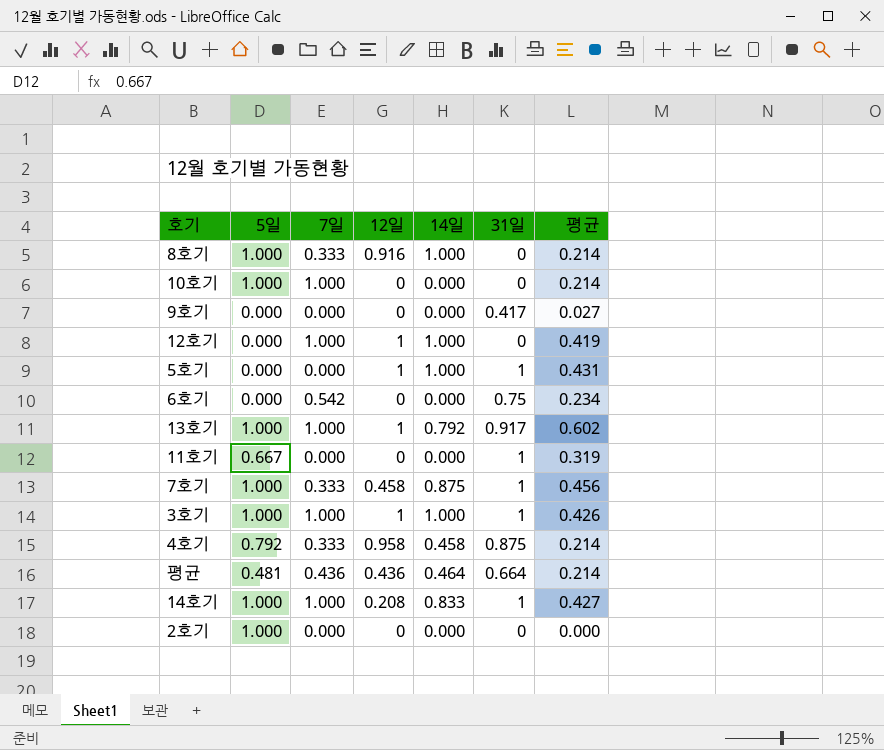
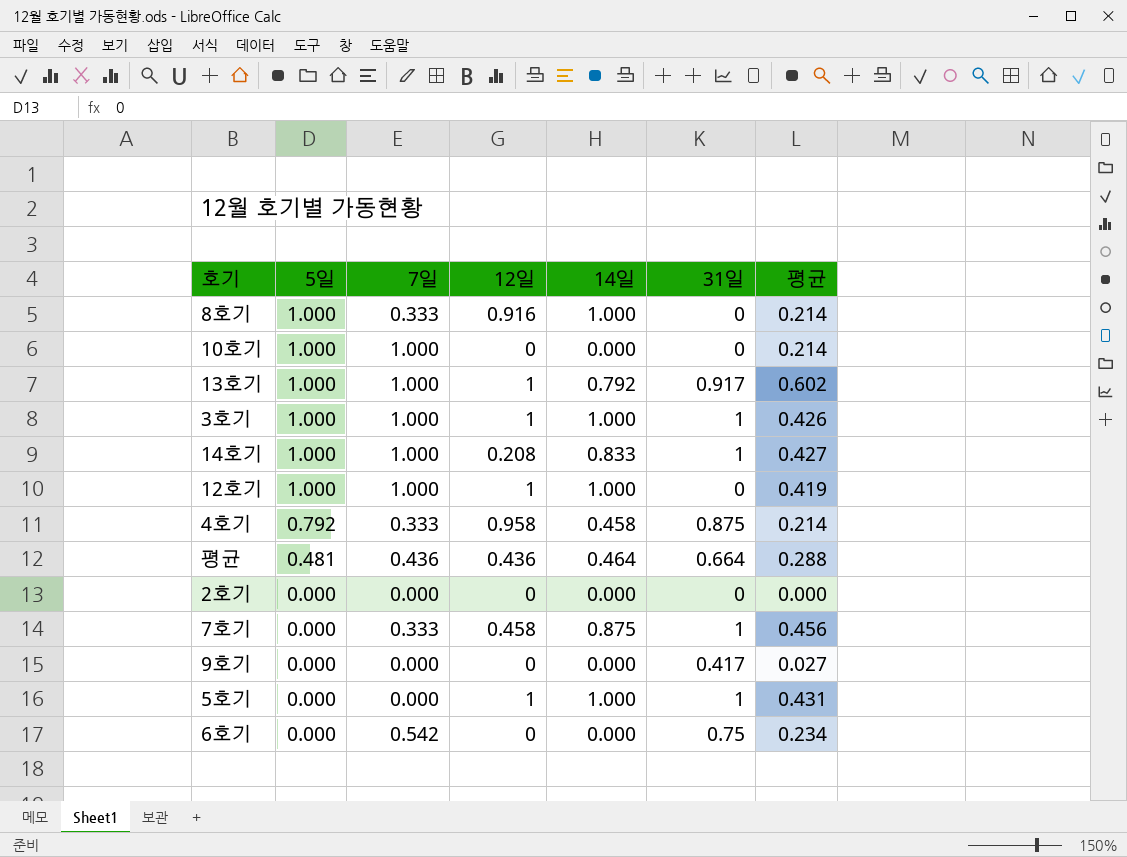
row order: none -> 5일 descending
row 11호기: 0.667 | 0.000 | 0 | 0.000 | 1 | 0.319 -> none
12호기 | 5일: 0.000 -> 1.000
평균 | 평균: 0.214 -> 0.288
2호기 | 5일: 1.000 -> 0.000
7호기 | 5일: 1.000 -> 0.000

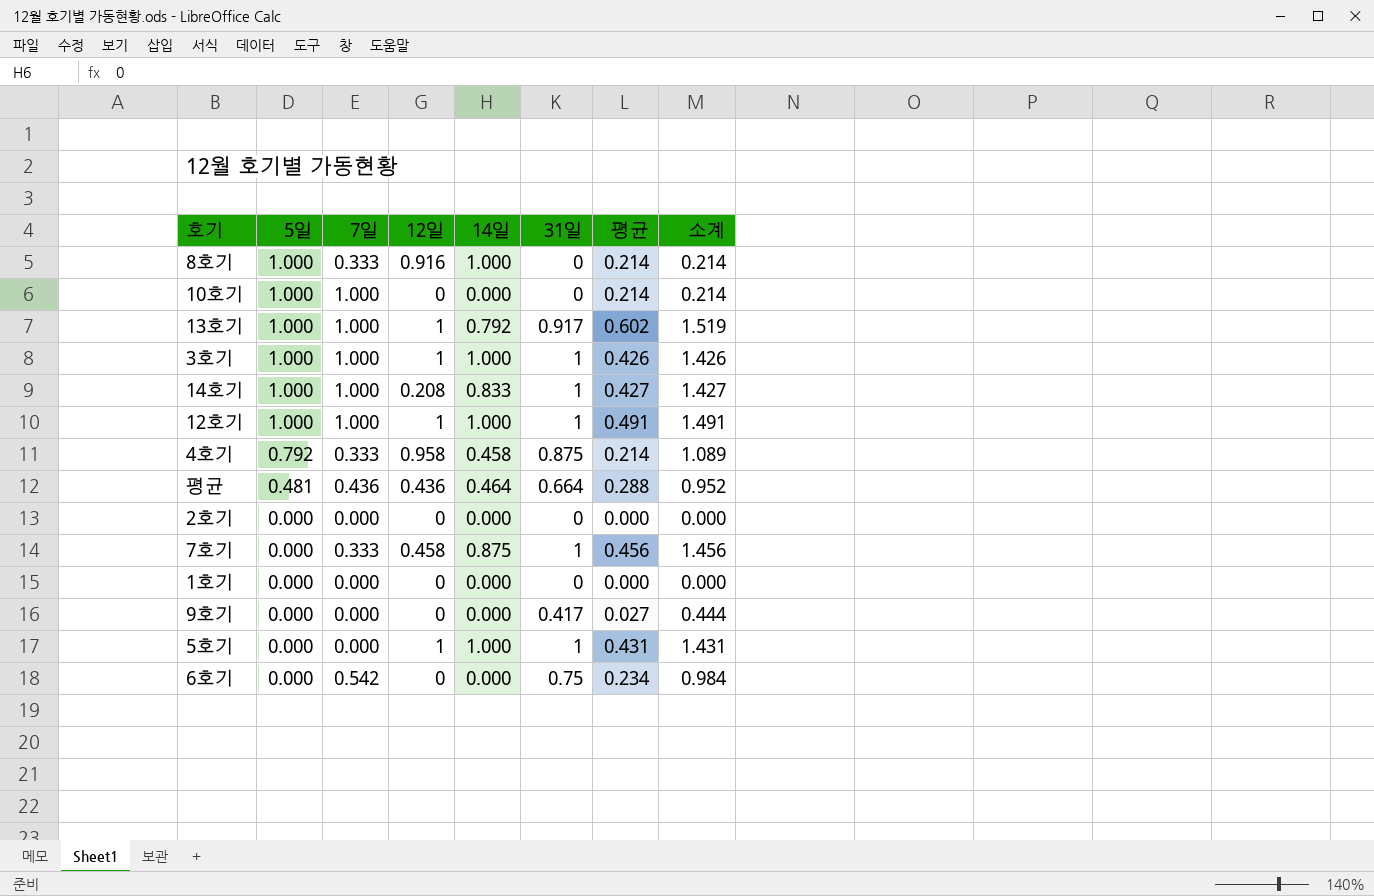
column 소계 | formula: none -> [31일] + [평균]
12호기 | 31일: 0 -> 1
12호기 | 평균: 0.419 -> 0.491
row 1호기: none -> 0.000 | 0.000 | 0 | 0.000 | 0 | 0.000 | 0.000

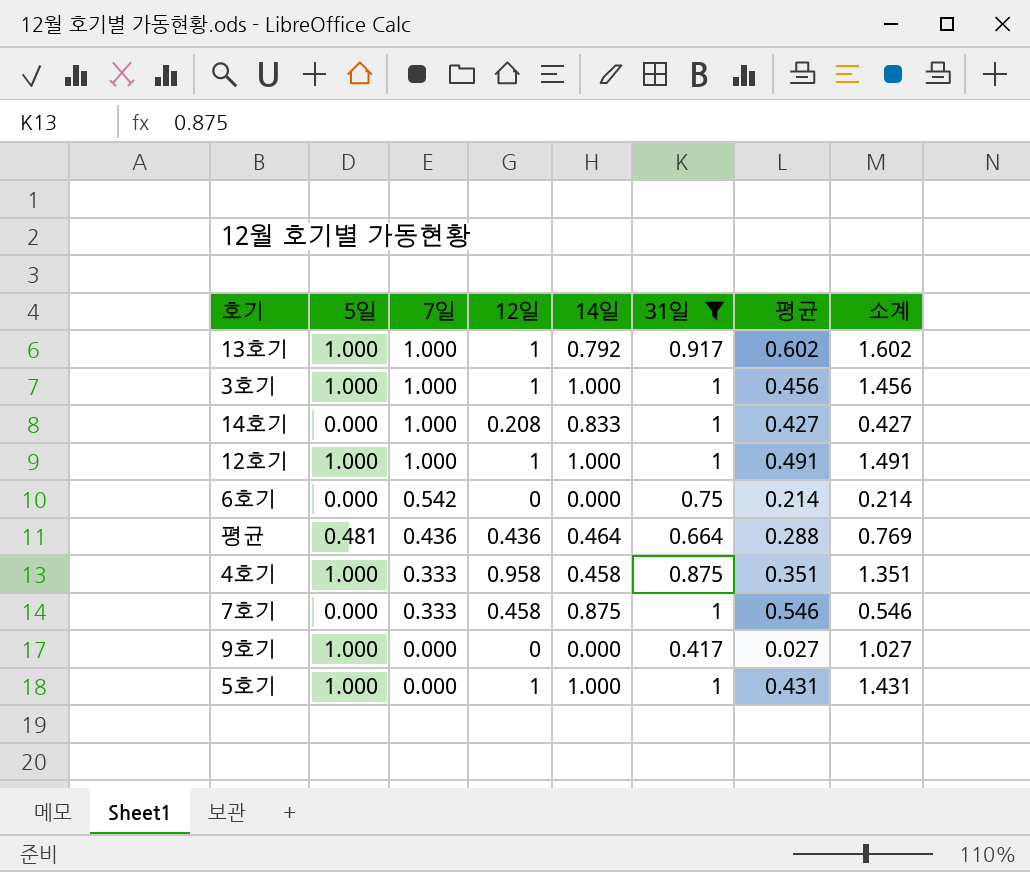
filter: none -> 31일 != 0
row order: 5일 descending -> 7일 descending
column 소계 | formula: [31일] + [평균] -> [5일] + [평균]
3호기 | 평균: 0.426 -> 0.456
14호기 | 5일: 1.000 -> 0.000
6호기 | 평균: 0.234 -> 0.214
4호기 | 5일: 0.792 -> 1.000
4호기 | 평균: 0.214 -> 0.351
7호기 | 평균: 0.456 -> 0.546
9호기 | 5일: 0.000 -> 1.000
5호기 | 5일: 0.000 -> 1.000

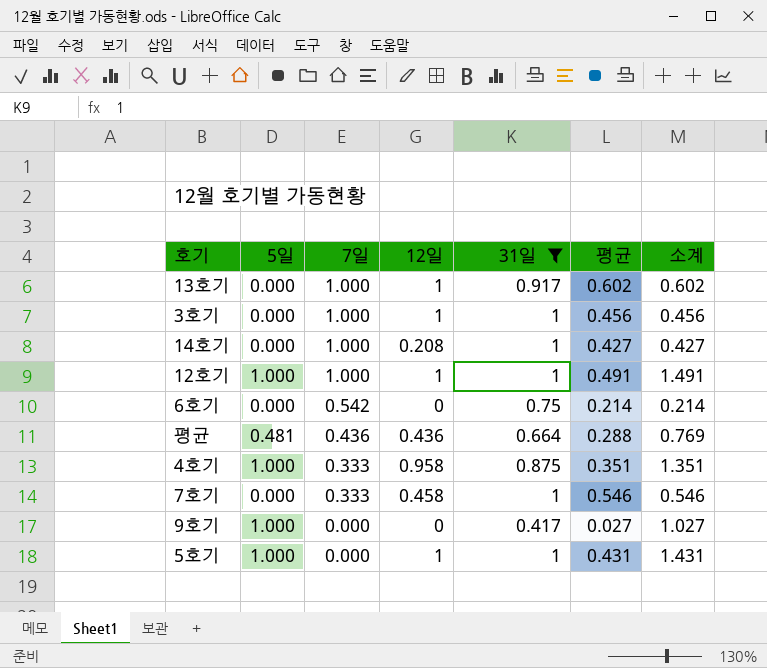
column 14일 | position: 5 -> none
13호기 | 5일: 1.000 -> 0.000
13호기 | 소계: 1.602 -> 0.602
3호기 | 5일: 1.000 -> 0.000
3호기 | 소계: 1.456 -> 0.456

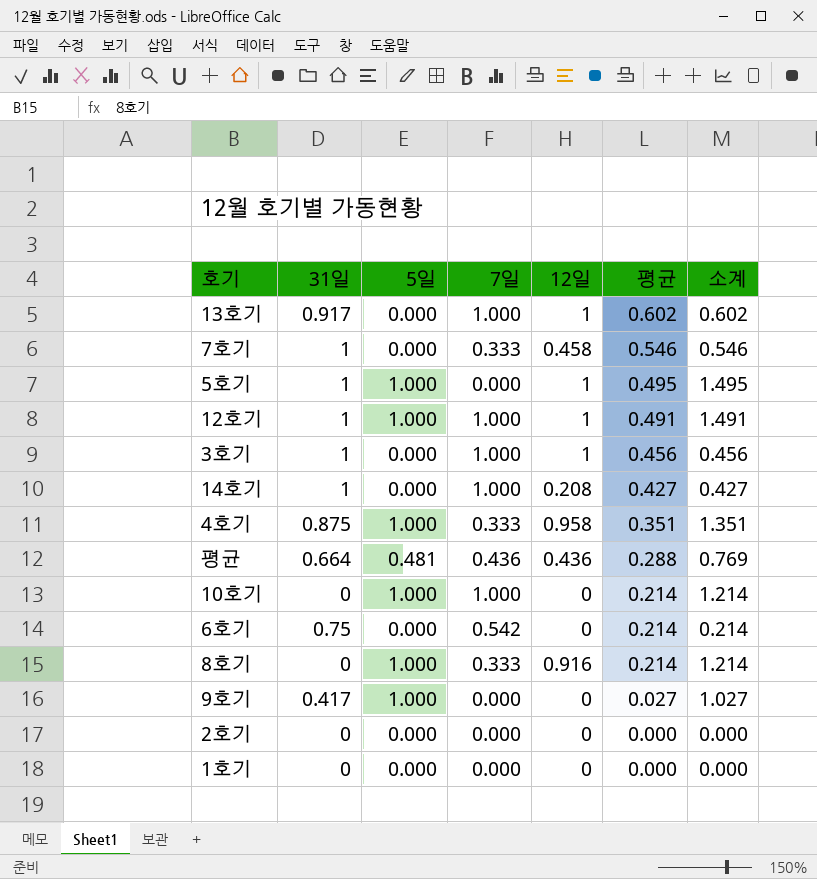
filter: 31일 != 0 -> none
row order: 7일 descending -> 평균 descending
column 31일 | position: 5 -> 2
5호기 | 평균: 0.431 -> 0.495
5호기 | 소계: 1.431 -> 1.495

